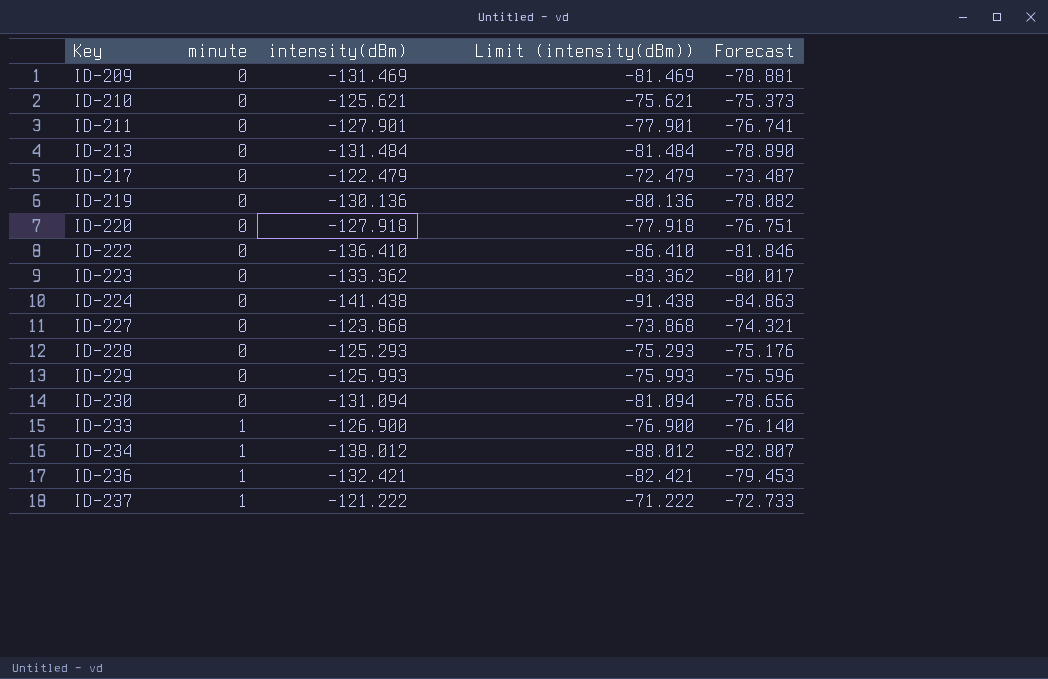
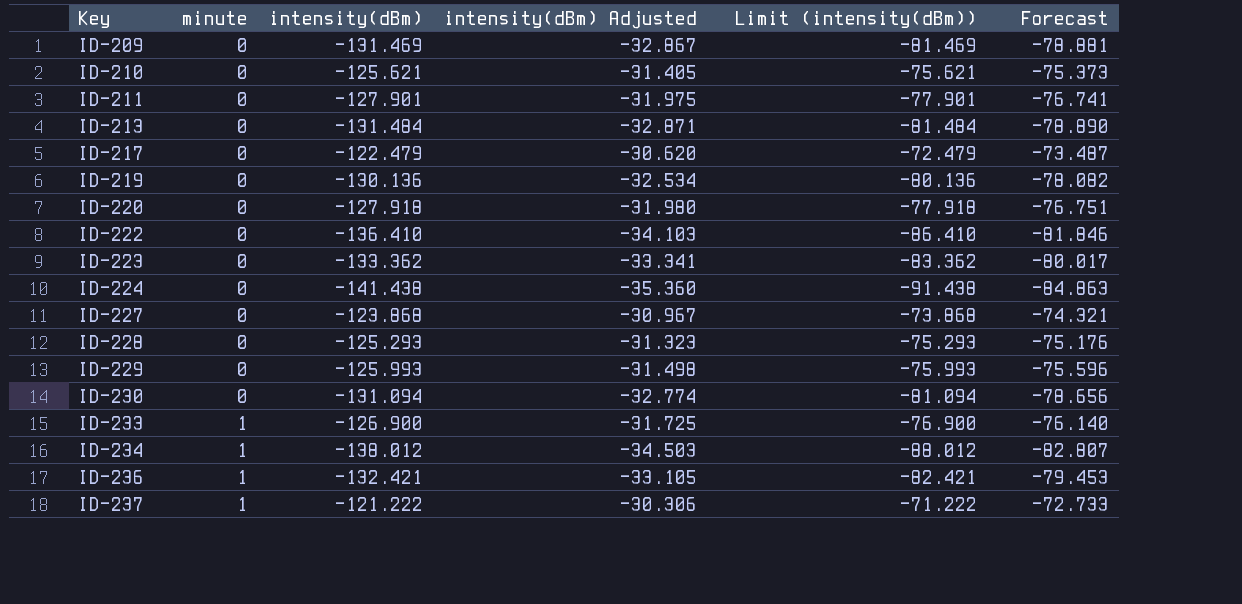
column intensity(dBm) Adjusted | formula: none -> [intensity(dBm)] * 0.25

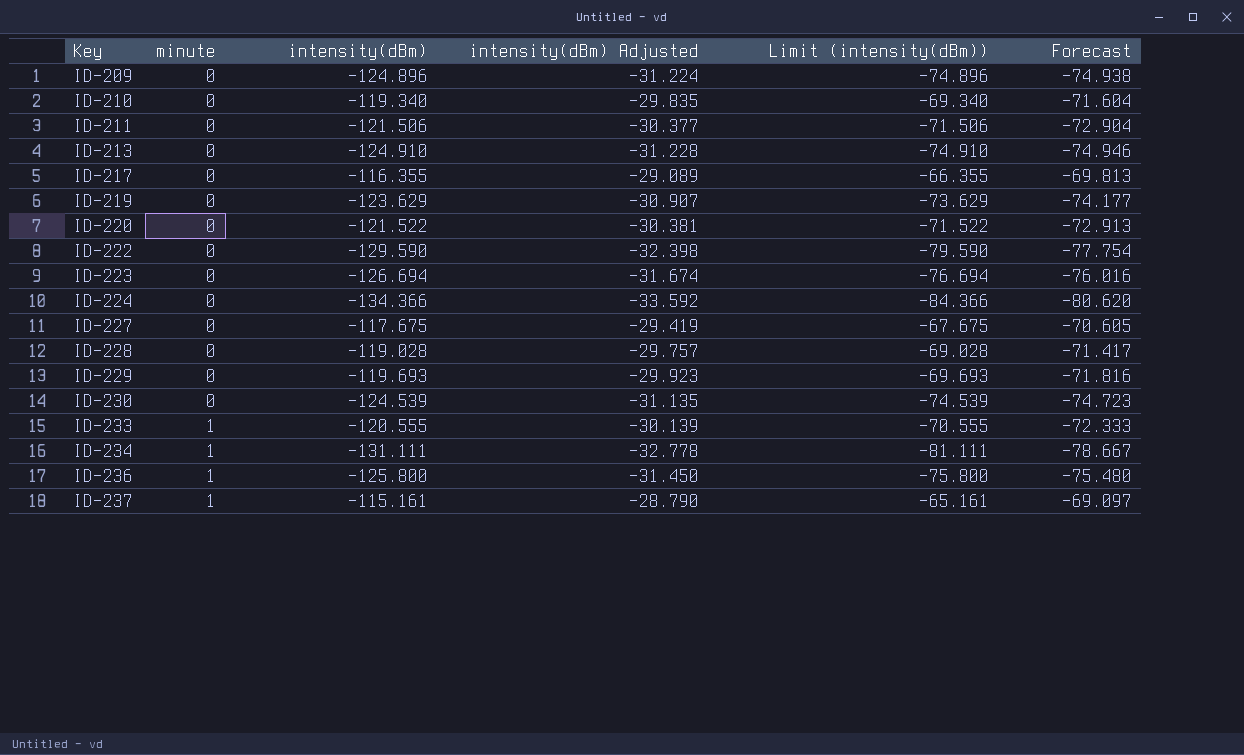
ID-209 | intensity(dBm): -131.469 -> -124.896
ID-209 | intensity(dBm) Adjusted: -32.867 -> -31.224
ID-209 | Limit (intensity(dBm)): -81.469 -> -74.896
ID-209 | Forecast: -78.881 -> -74.938
ID-210 | intensity(dBm): -125.621 -> -119.340
ID-210 | intensity(dBm) Adjusted: -31.405 -> -29.835
ID-210 | Limit (intensity(dBm)): -75.621 -> -69.340
ID-210 | Forecast: -75.373 -> -71.604
ID-211 | intensity(dBm): -127.901 -> -121.506
ID-211 | intensity(dBm) Adjusted: -31.975 -> -30.377
ID-211 | Limit (intensity(dBm)): -77.901 -> -71.506
ID-211 | Forecast: -76.741 -> -72.904
ID-213 | intensity(dBm): -131.484 -> -124.910
ID-213 | intensity(dBm) Adjusted: -32.871 -> -31.228
ID-213 | Limit (intensity(dBm)): -81.484 -> -74.910
ID-213 | Forecast: -78.890 -> -74.946
ID-217 | intensity(dBm): -122.479 -> -116.355
ID-217 | intensity(dBm) Adjusted: -30.620 -> -29.089
ID-217 | Limit (intensity(dBm)): -72.479 -> -66.355
ID-217 | Forecast: -73.487 -> -69.813
ID-219 | intensity(dBm): -130.136 -> -123.629
ID-219 | intensity(dBm) Adjusted: -32.534 -> -30.907
ID-219 | Limit (intensity(dBm)): -80.136 -> -73.629
ID-219 | Forecast: -78.082 -> -74.177
ID-220 | intensity(dBm): -127.918 -> -121.522
ID-220 | intensity(dBm) Adjusted: -31.980 -> -30.381
ID-220 | Limit (intensity(dBm)): -77.918 -> -71.522
ID-220 | Forecast: -76.751 -> -72.913
ID-222 | intensity(dBm): -136.410 -> -129.590
ID-222 | intensity(dBm) Adjusted: -34.103 -> -32.398
ID-222 | Limit (intensity(dBm)): -86.410 -> -79.590
ID-222 | Forecast: -81.846 -> -77.754
ID-223 | intensity(dBm): -133.362 -> -126.694
ID-223 | intensity(dBm) Adjusted: -33.341 -> -31.674
ID-223 | Limit (intensity(dBm)): -83.362 -> -76.694
ID-223 | Forecast: -80.017 -> -76.016
ID-224 | intensity(dBm): -141.438 -> -134.366
ID-224 | intensity(dBm) Adjusted: -35.360 -> -33.592
ID-224 | Limit (intensity(dBm)): -91.438 -> -84.366
ID-224 | Forecast: -84.863 -> -80.620
ID-227 | intensity(dBm): -123.868 -> -117.675
ID-227 | intensity(dBm) Adjusted: -30.967 -> -29.419
ID-227 | Limit (intensity(dBm)): -73.868 -> -67.675
ID-227 | Forecast: -74.321 -> -70.605
ID-228 | intensity(dBm): -125.293 -> -119.028
ID-228 | intensity(dBm) Adjusted: -31.323 -> -29.757
ID-228 | Limit (intensity(dBm)): -75.293 -> -69.028
ID-228 | Forecast: -75.176 -> -71.417
ID-229 | intensity(dBm): -125.993 -> -119.693
ID-229 | intensity(dBm) Adjusted: -31.498 -> -29.923
ID-229 | Limit (intensity(dBm)): -75.993 -> -69.693
ID-229 | Forecast: -75.596 -> -71.816
ID-230 | intensity(dBm): -131.094 -> -124.539
ID-230 | intensity(dBm) Adjusted: -32.774 -> -31.135
ID-230 | Limit (intensity(dBm)): -81.094 -> -74.539
ID-230 | Forecast: -78.656 -> -74.723
ID-233 | intensity(dBm): -126.900 -> -120.555
ID-233 | intensity(dBm) Adjusted: -31.725 -> -30.139
ID-233 | Limit (intensity(dBm)): -76.900 -> -70.555
ID-233 | Forecast: -76.140 -> -72.333
ID-234 | intensity(dBm): -138.012 -> -131.111
ID-234 | intensity(dBm) Adjusted: -34.503 -> -32.778
ID-234 | Limit (intensity(dBm)): -88.012 -> -81.111
ID-234 | Forecast: -82.807 -> -78.667
ID-236 | intensity(dBm): -132.421 -> -125.800
ID-236 | intensity(dBm) Adjusted: -33.105 -> -31.450
ID-236 | Limit (intensity(dBm)): -82.421 -> -75.800
ID-236 | Forecast: -79.453 -> -75.480
ID-237 | intensity(dBm): -121.222 -> -115.161
ID-237 | intensity(dBm) Adjusted: -30.306 -> -28.790
ID-237 | Limit (intensity(dBm)): -71.222 -> -65.161
ID-237 | Forecast: -72.733 -> -69.097

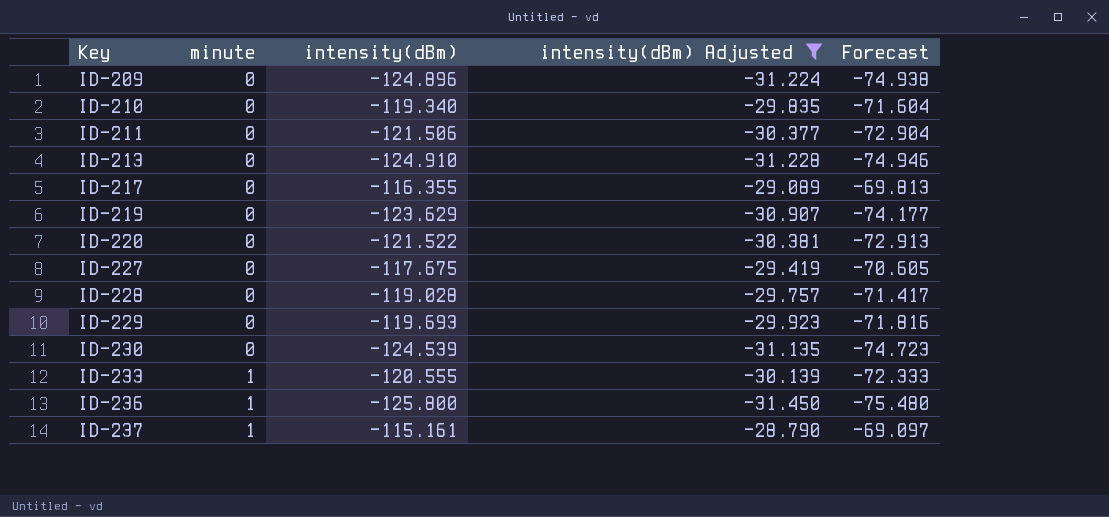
filter: none -> intensity(dBm) Adjusted >= -31.450
column Limit (intensity(dBm)) | formula: [intensity(dBm)] + 50 -> none

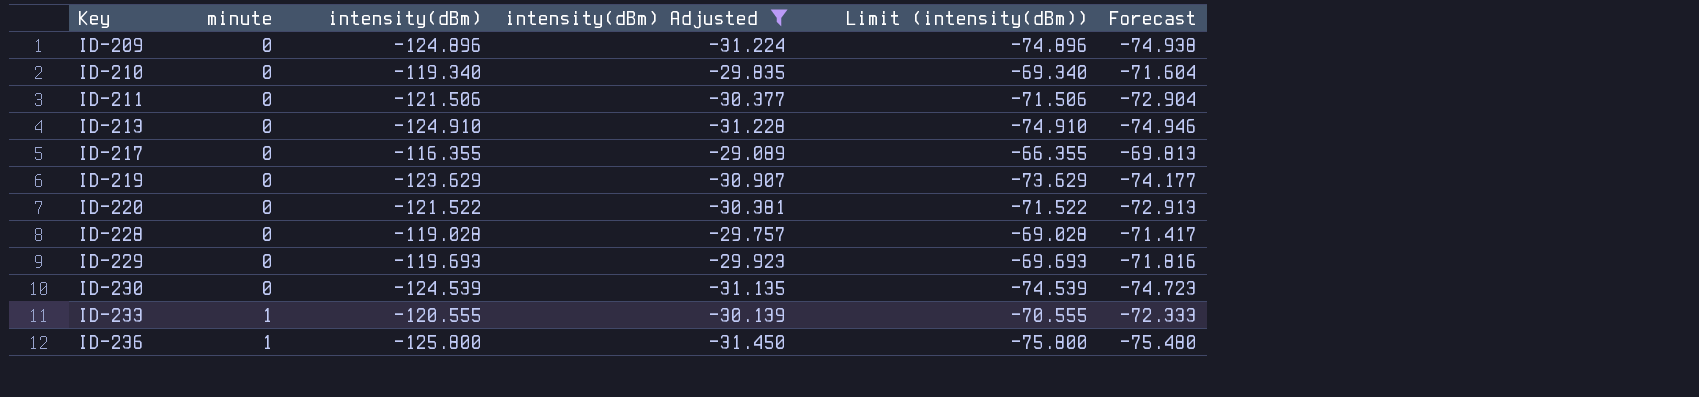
column Limit (intensity(dBm)) | formula: none -> [intensity(dBm)] + 50
row ID-227: 0 | -117.675 | -29.419 | -70.605 -> none
row ID-237: 1 | -115.161 | -28.790 | -69.097 -> none

